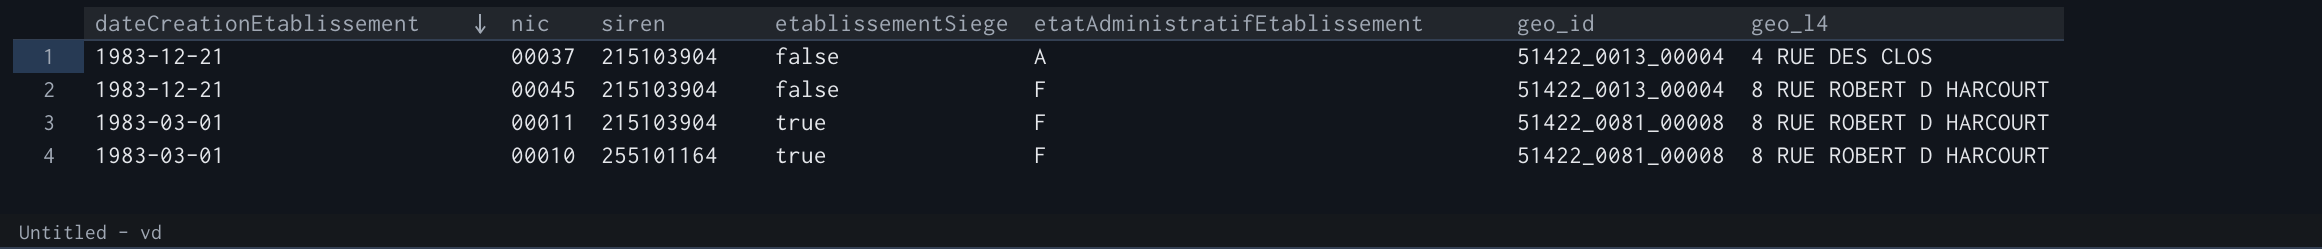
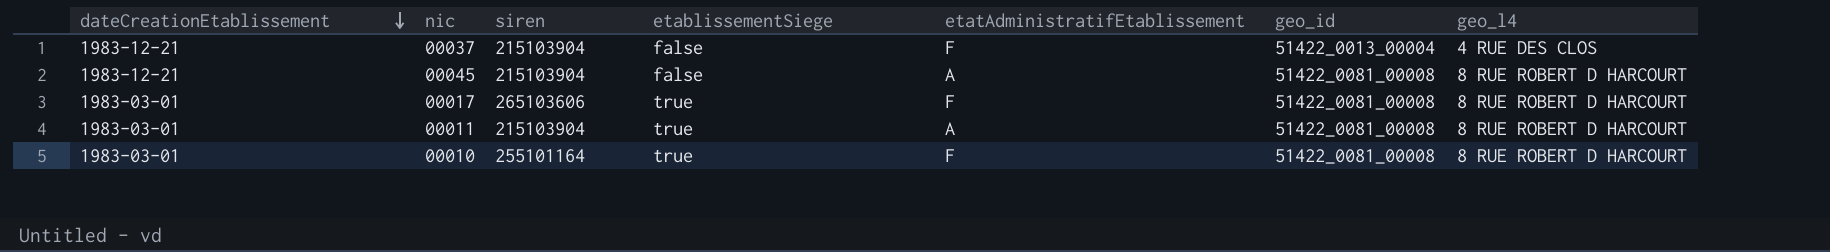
00037 | etatAdministratifEtablissement: A -> F
00045 | etatAdministratifEtablissement: F -> A
00045 | geo_id: 51422_0013_00004 -> 51422_0081_00008
row 00017: none -> 1983-03-01 | 265103606 | true | F | 51422_0081_00008 | 8 RUE ROBERT D HARCOURT
00011 | etatAdministratifEtablissement: F -> A

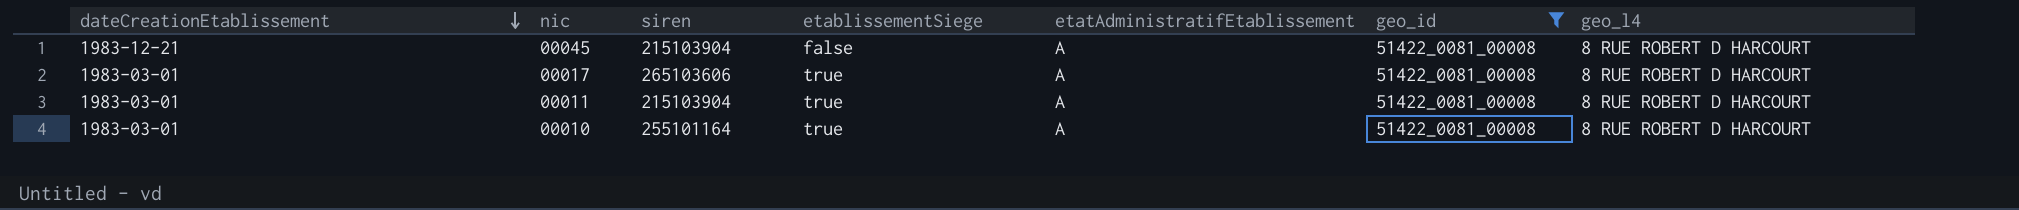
filter: none -> geo_id = 51422_0081_00008
00017 | etatAdministratifEtablissement: F -> A
00010 | etatAdministratifEtablissement: F -> A

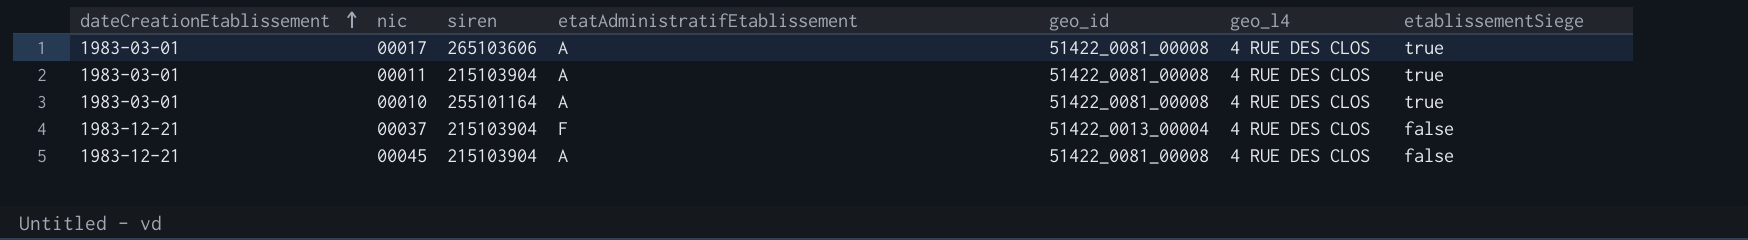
filter: geo_id = 51422_0081_00008 -> none
row order: dateCreationEtablissement descending -> dateCreationEtablissement ascending
column etablissementSiege | position: 4 -> 7
00017 | geo_l4: 8 RUE ROBERT D HARCOURT -> 4 RUE DES CLOS
00011 | geo_l4: 8 RUE ROBERT D HARCOURT -> 4 RUE DES CLOS
00010 | geo_l4: 8 RUE ROBERT D HARCOURT -> 4 RUE DES CLOS
00045 | geo_l4: 8 RUE ROBERT D HARCOURT -> 4 RUE DES CLOS

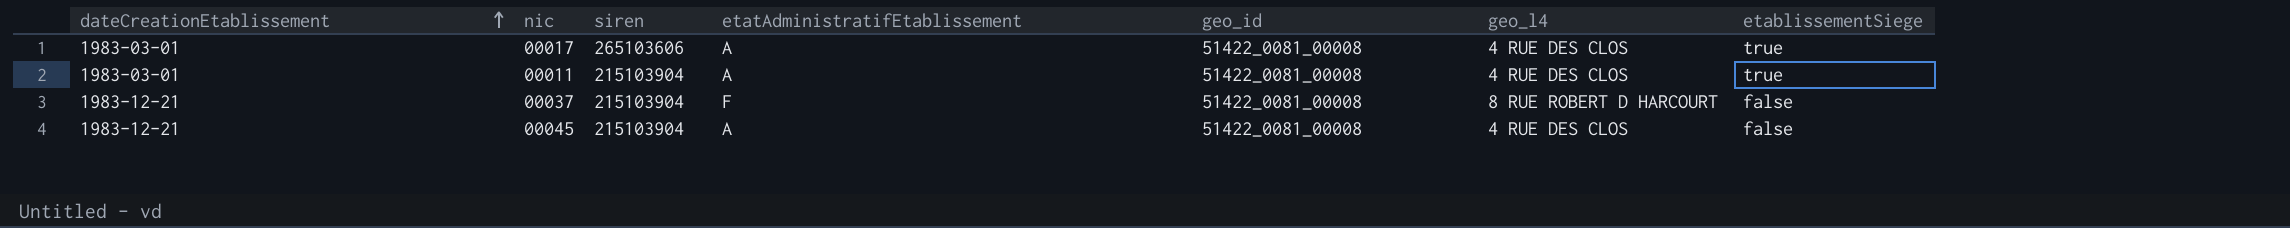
row 00010: 1983-03-01 | 255101164 | A | 51422_0081_00008 | 4 RUE DES CLOS | true -> none
00037 | geo_id: 51422_0013_00004 -> 51422_0081_00008
00037 | geo_l4: 4 RUE DES CLOS -> 8 RUE ROBERT D HARCOURT

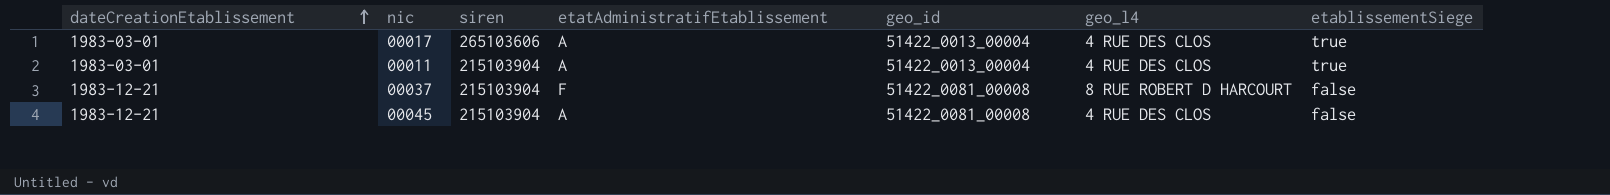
00017 | geo_id: 51422_0081_00008 -> 51422_0013_00004
00011 | geo_id: 51422_0081_00008 -> 51422_0013_00004

